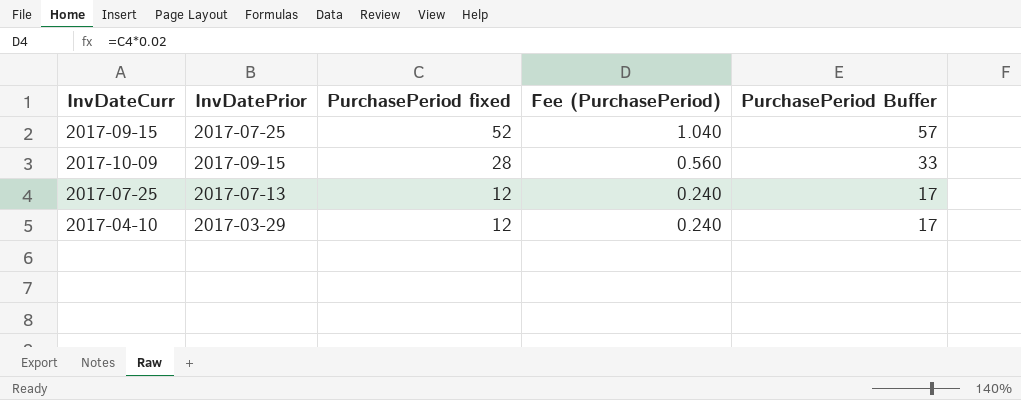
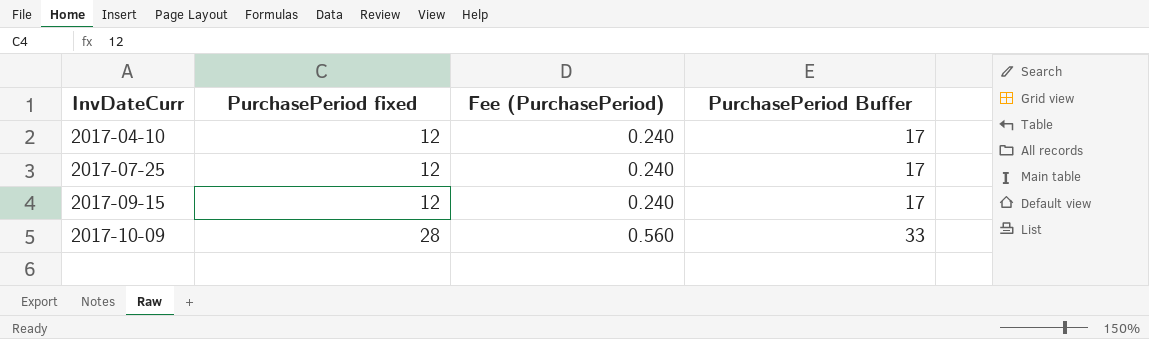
row order: PurchasePeriod fixed descending -> InvDateCurr ascending
column InvDatePrior | position: 2 -> none
2017-09-15 | PurchasePeriod fixed: 52 -> 12
2017-09-15 | Fee (PurchasePeriod): 1.040 -> 0.240
2017-09-15 | PurchasePeriod Buffer: 57 -> 17

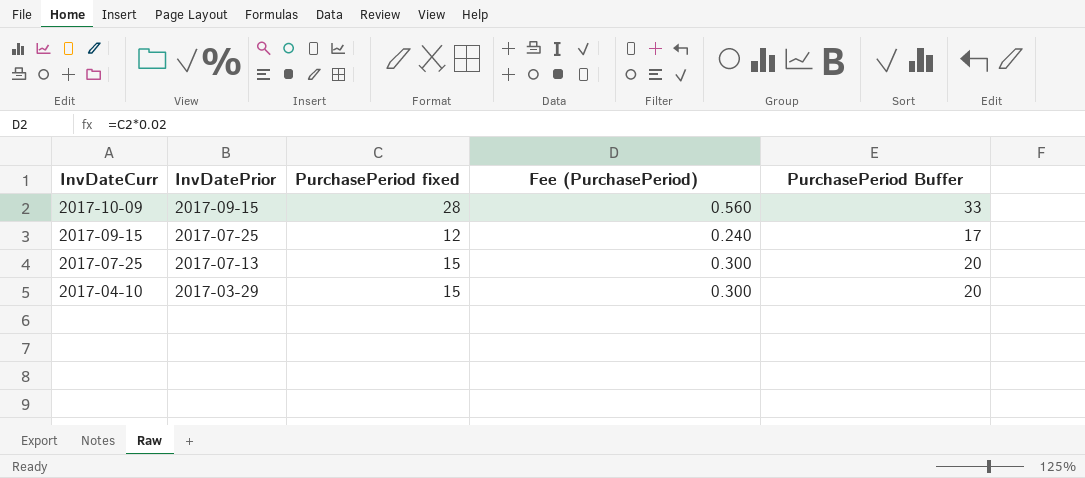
row order: InvDateCurr ascending -> InvDateCurr descending
column InvDatePrior | position: none -> 2
2017-07-25 | PurchasePeriod fixed: 12 -> 15
2017-07-25 | Fee (PurchasePeriod): 0.240 -> 0.300
2017-07-25 | PurchasePeriod Buffer: 17 -> 20
2017-04-10 | PurchasePeriod fixed: 12 -> 15
2017-04-10 | Fee (PurchasePeriod): 0.240 -> 0.300
2017-04-10 | PurchasePeriod Buffer: 17 -> 20

